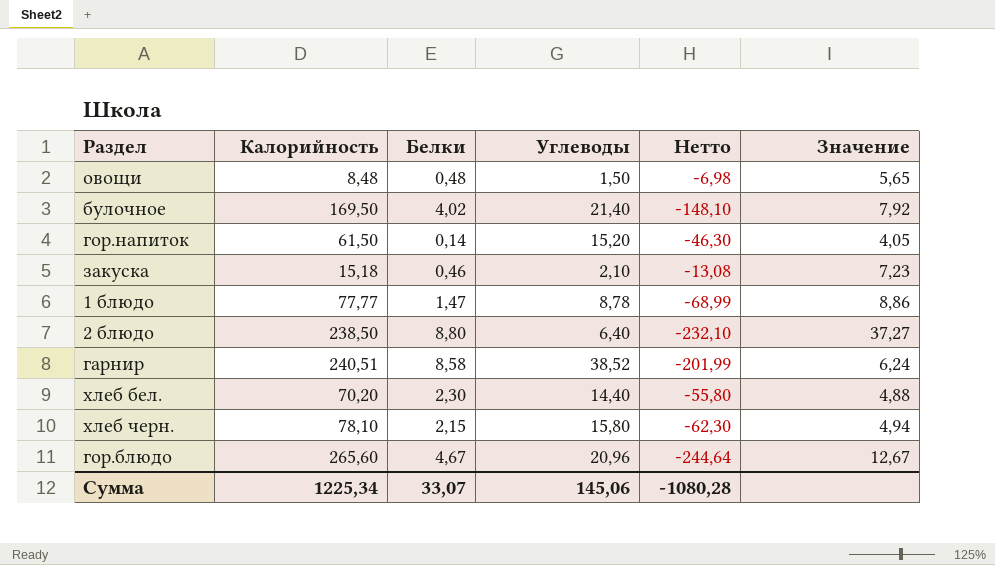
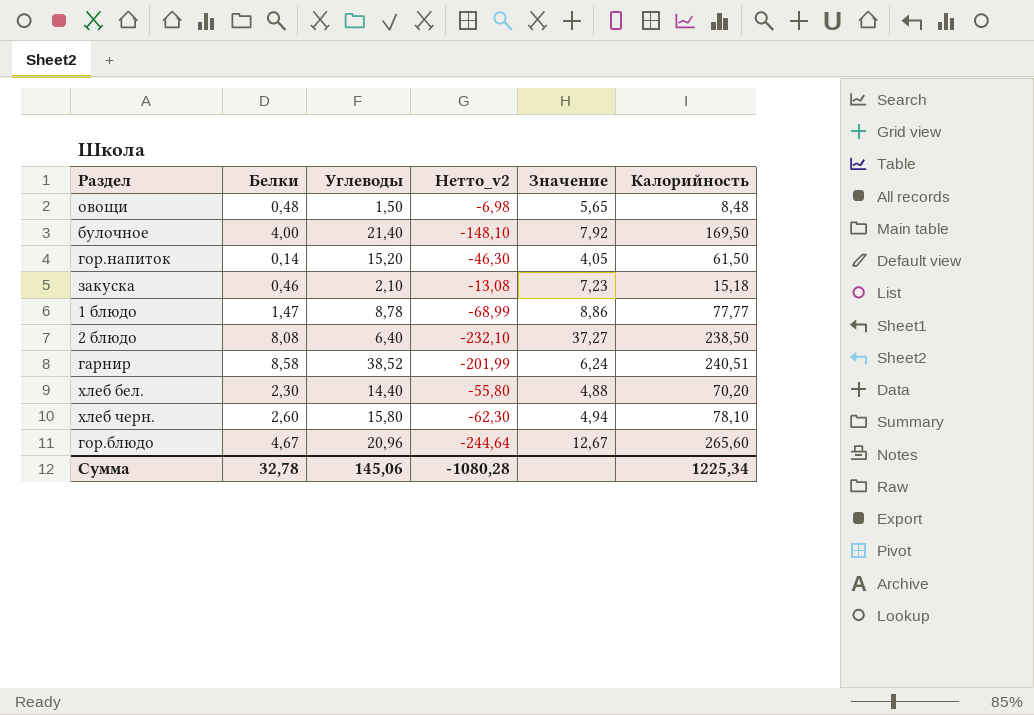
column name: Нетто -> Нетто_v2
column Калорийность | position: 2 -> 6
булочное | Белки: 4,02 -> 4,00
2 блюдо | Белки: 8,80 -> 8,08
хлеб черн. | Белки: 2,15 -> 2,60
Сумма | Белки: 33,07 -> 32,78

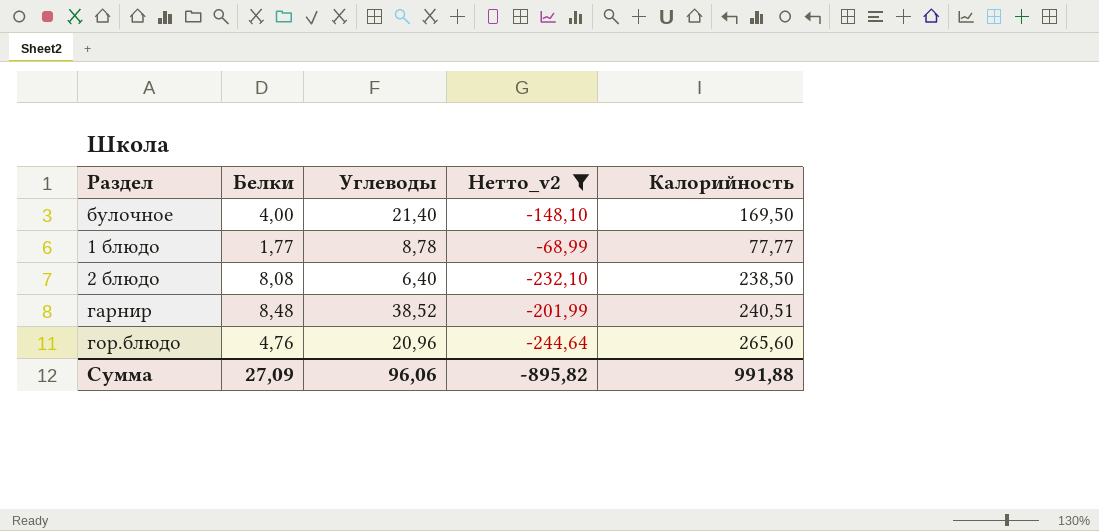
filter: none -> Нетто_v2 <= -68,99
column Значение | formula: [Калорийность] / [Углеводы] -> none
1 блюдо | Белки: 1,47 -> 1,77
гарнир | Белки: 8,58 -> 8,48
гор.блюдо | Белки: 4,67 -> 4,76
Сумма | Белки: 32,78 -> 27,09
Сумма | Углеводы: 145,06 -> 96,06
Сумма | Нетто_v2: -1080,28 -> -895,82
Сумма | Калорийность: 1225,34 -> 991,88

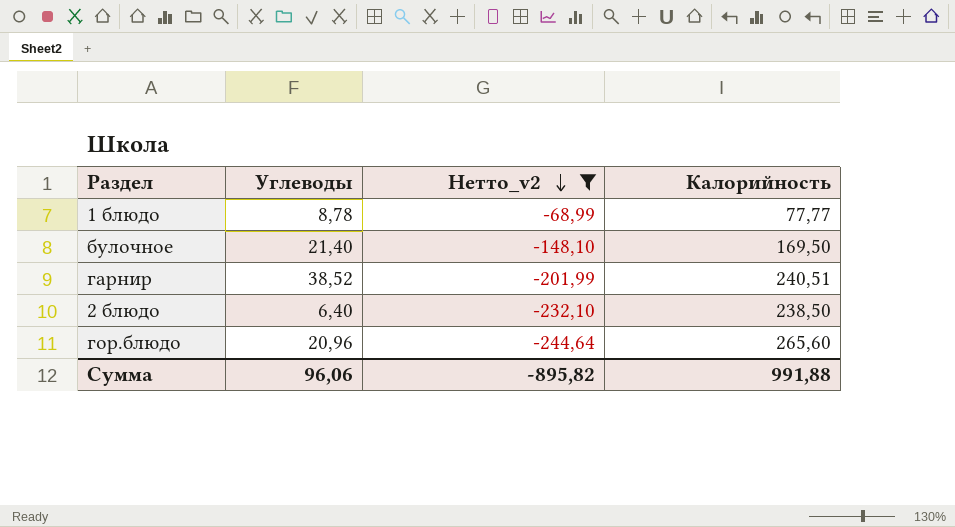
row order: none -> Нетто_v2 descending
column Белки | position: 2 -> none

